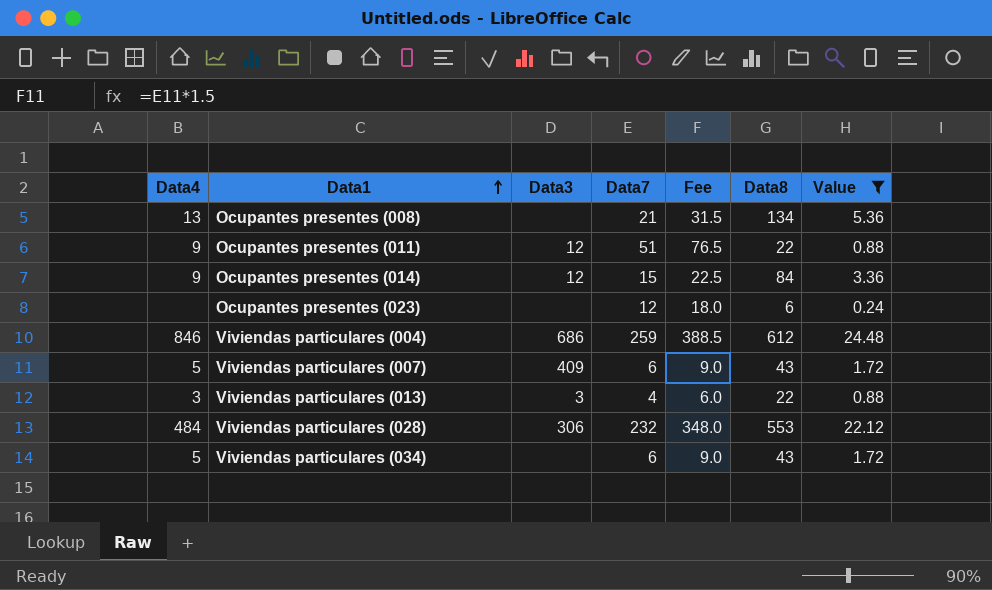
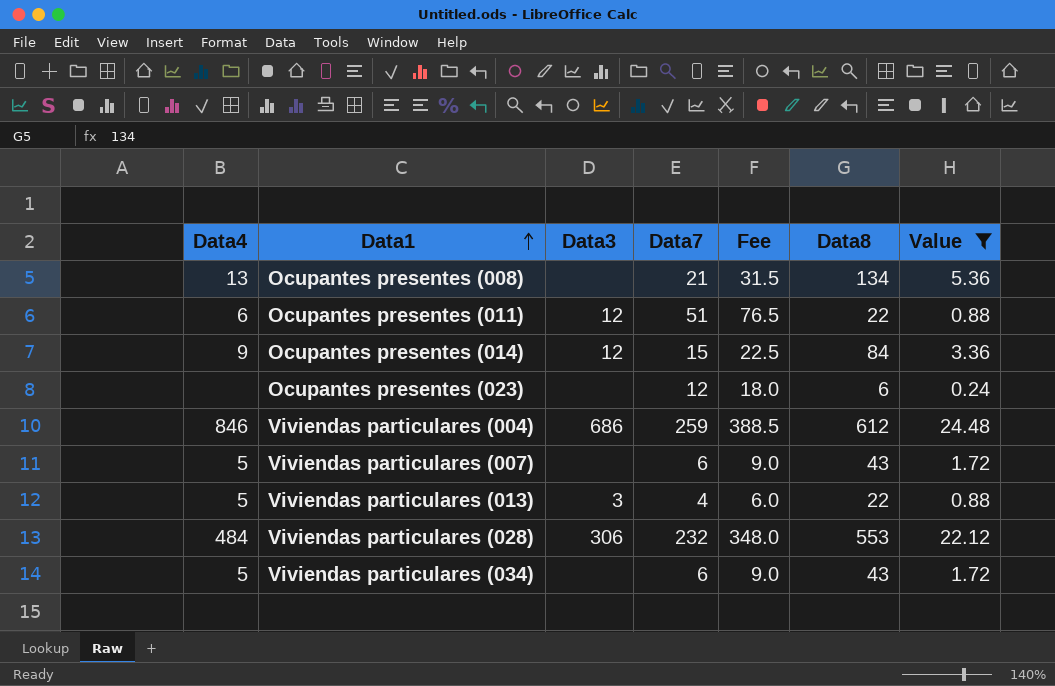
Ocupantes presentes (011) | Data4: 9 -> 6
Viviendas particulares (007) | Data3: 409 -> none
Viviendas particulares (013) | Data4: 3 -> 5

